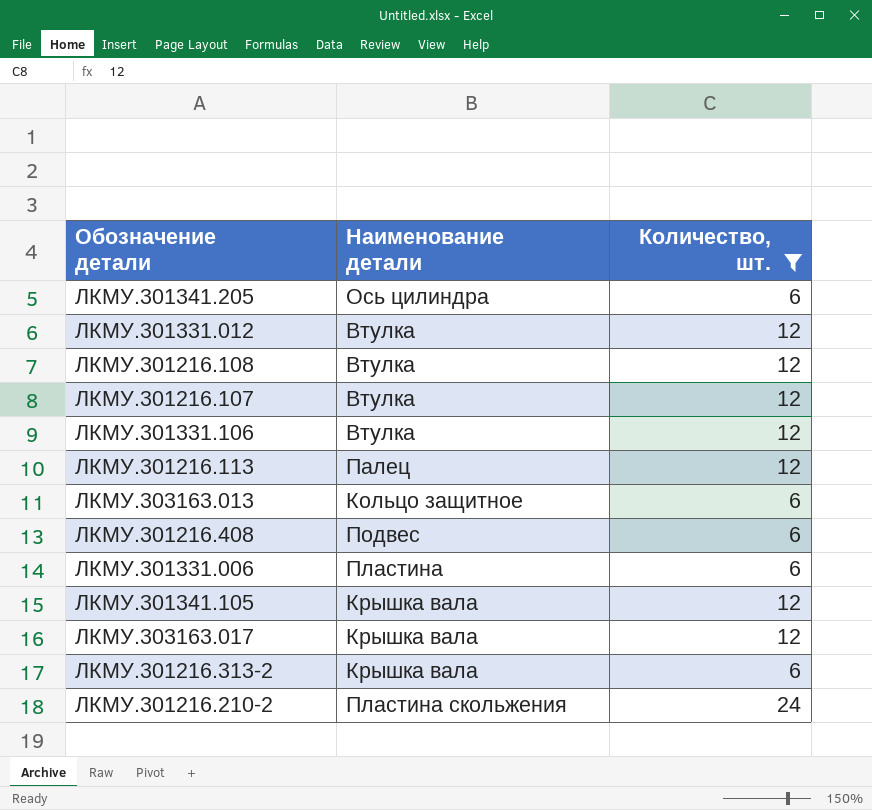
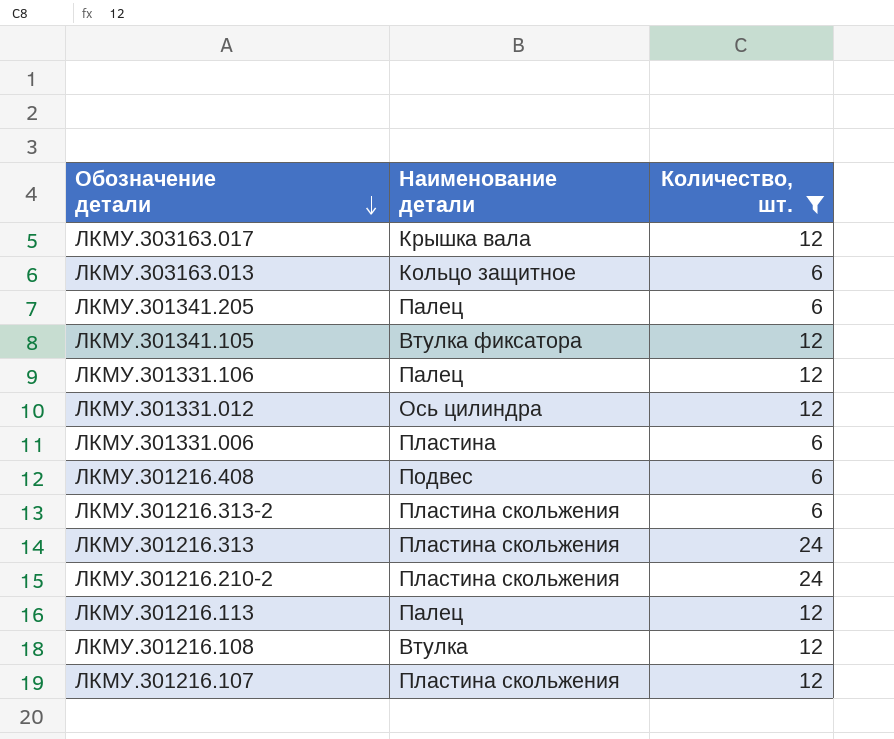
row order: none -> Обозначение детали descending
ЛКМУ.301341.205 | Наименование детали: Ось цилиндра -> Палец
ЛКМУ.301341.105 | Наименование детали: Крышка вала -> Втулка фиксатора
ЛКМУ.301331.106 | Наименование детали: Втулка -> Палец
ЛКМУ.301331.012 | Наименование детали: Втулка -> Ось цилиндра
ЛКМУ.301216.313-2 | Наименование детали: Крышка вала -> Пластина скольжения
row ЛКМУ.301216.313: none -> Пластина скольжения | 24
ЛКМУ.301216.107 | Наименование детали: Втулка -> Пластина скольжения

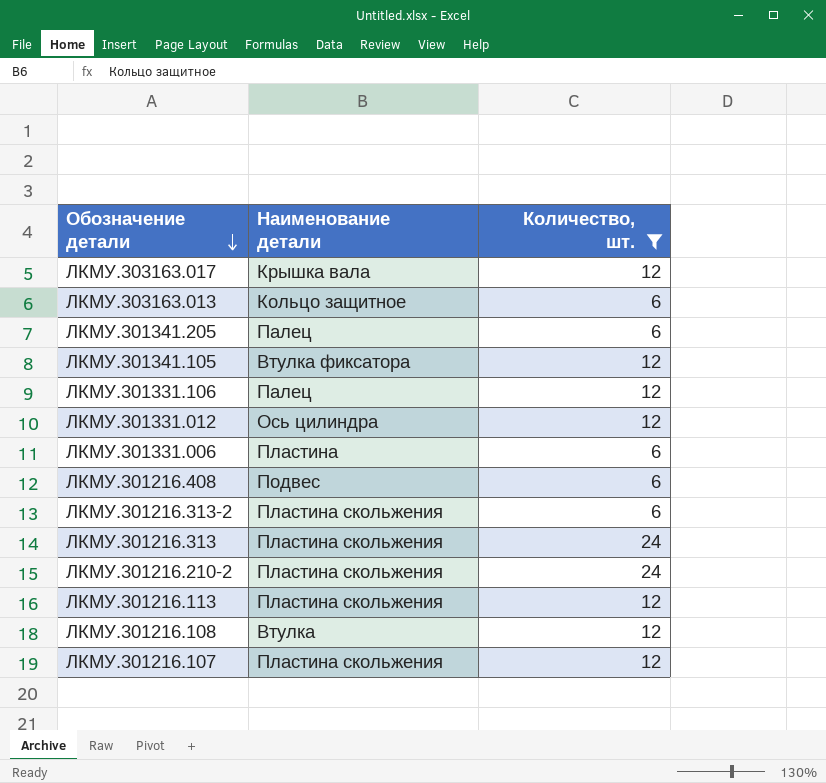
ЛКМУ.301216.113 | Наименование детали: Палец -> Пластина скольжения

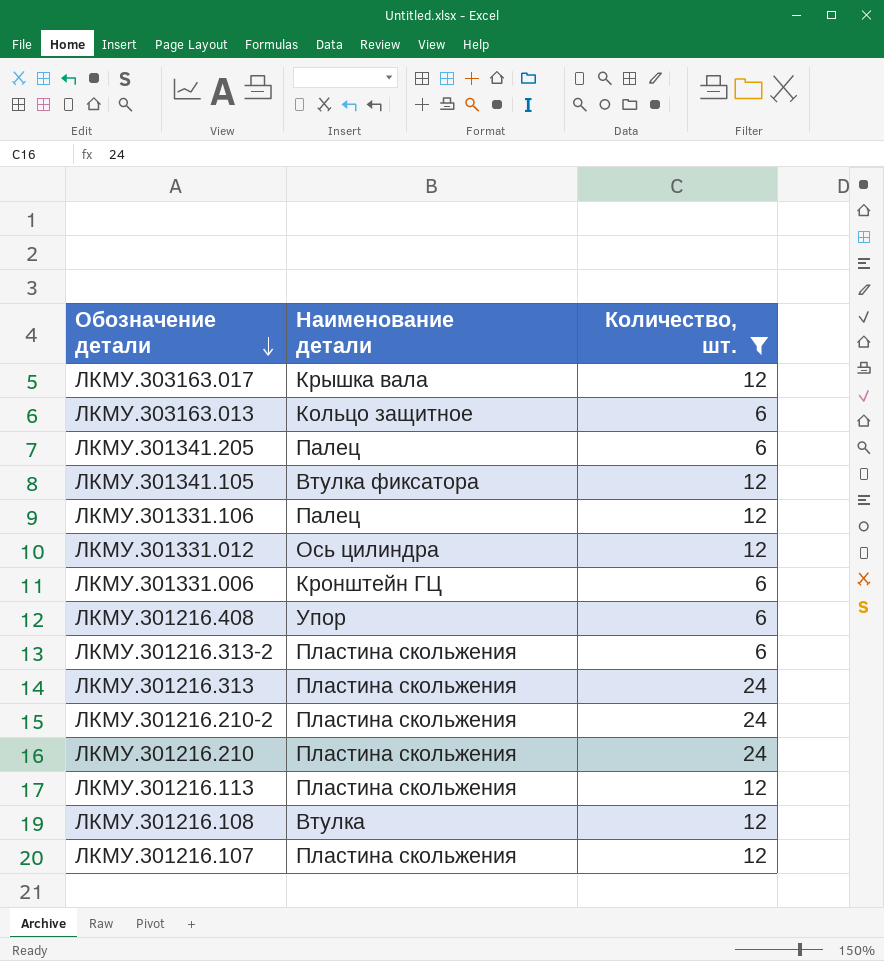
ЛКМУ.301331.006 | Наименование детали: Пластина -> Кронштейн ГЦ
ЛКМУ.301216.408 | Наименование детали: Подвес -> Упор
row ЛКМУ.301216.210: none -> Пластина скольжения | 24

